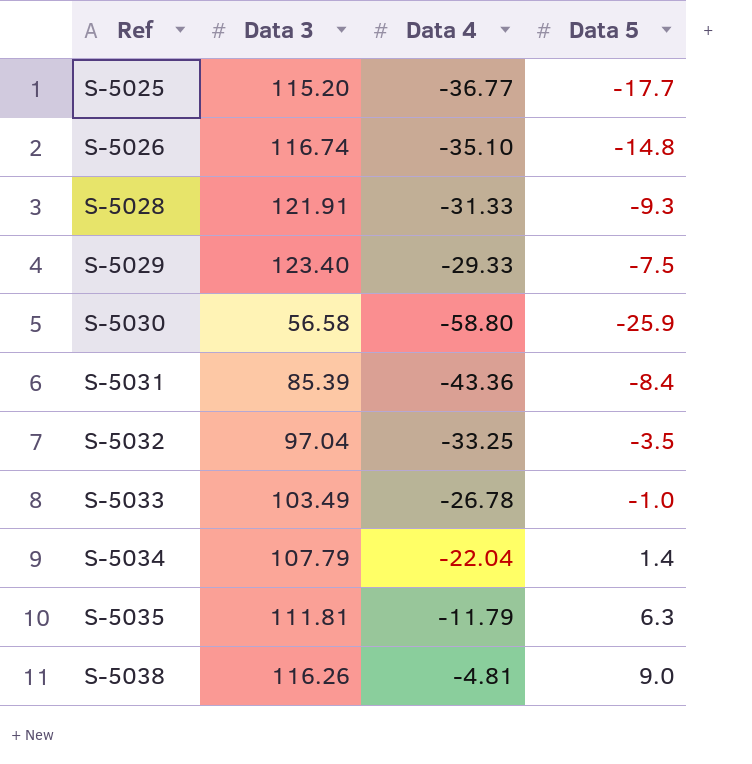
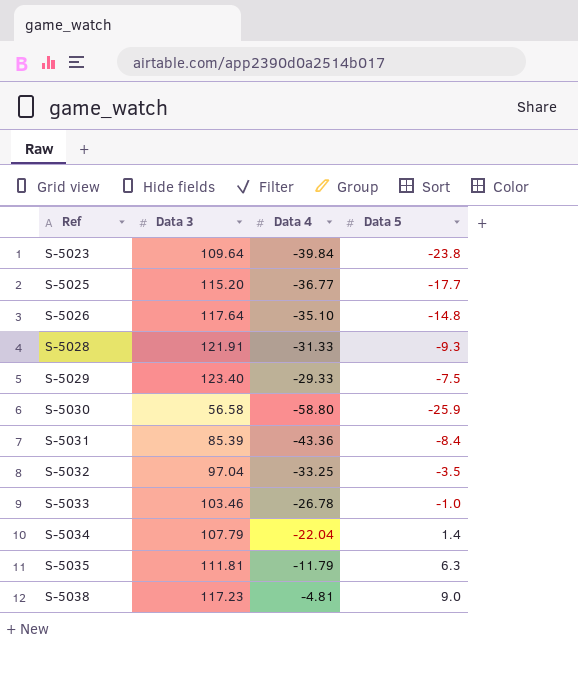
row S-5023: none -> 109.64 | -39.84 | -23.8
S-5026 | Data 3: 116.74 -> 117.64
S-5033 | Data 3: 103.49 -> 103.46
S-5038 | Data 3: 116.26 -> 117.23

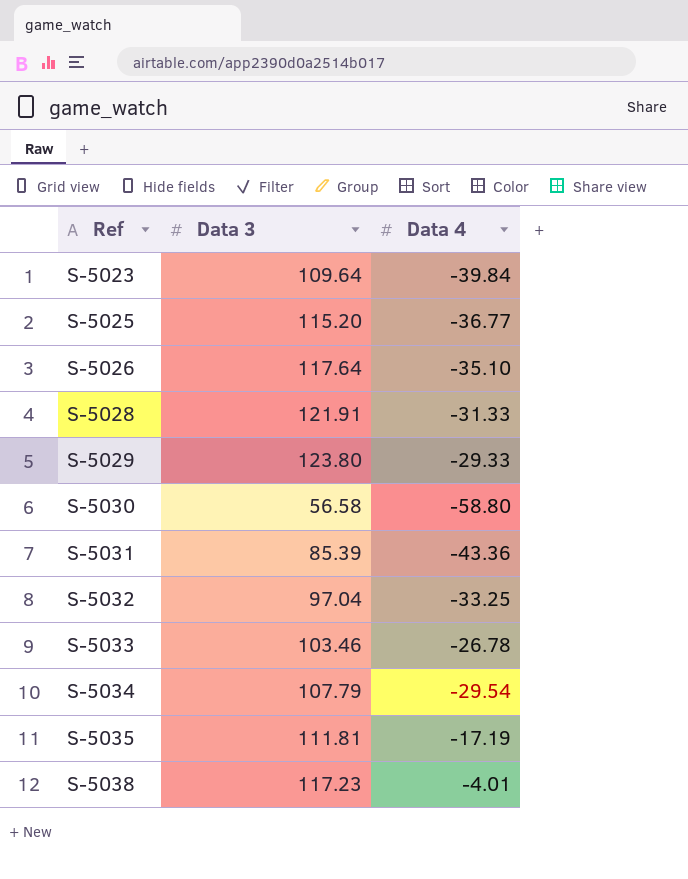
column Data 5 | position: 4 -> none
S-5029 | Data 3: 123.40 -> 123.80
S-5034 | Data 4: -22.04 -> -29.54
S-5035 | Data 4: -11.79 -> -17.19
S-5038 | Data 4: -4.81 -> -4.01

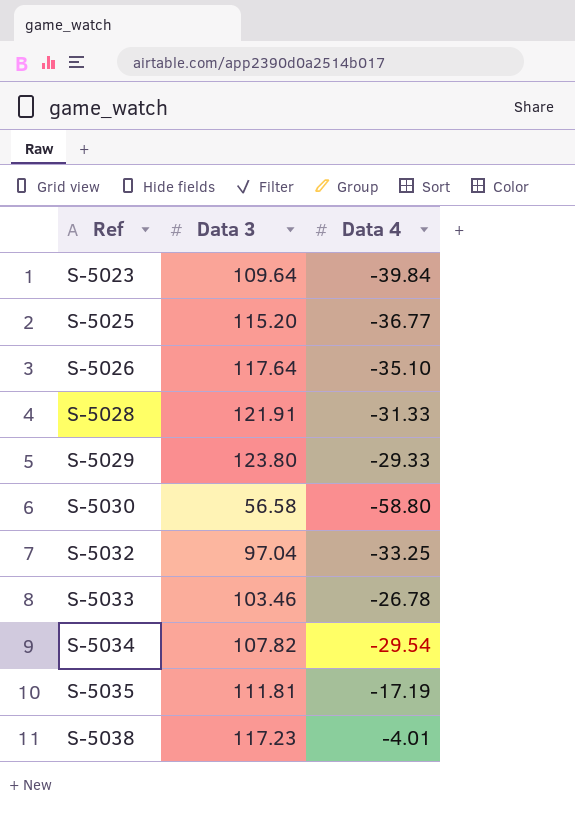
row S-5031: 85.39 | -43.36 -> none
S-5034 | Data 3: 107.79 -> 107.82

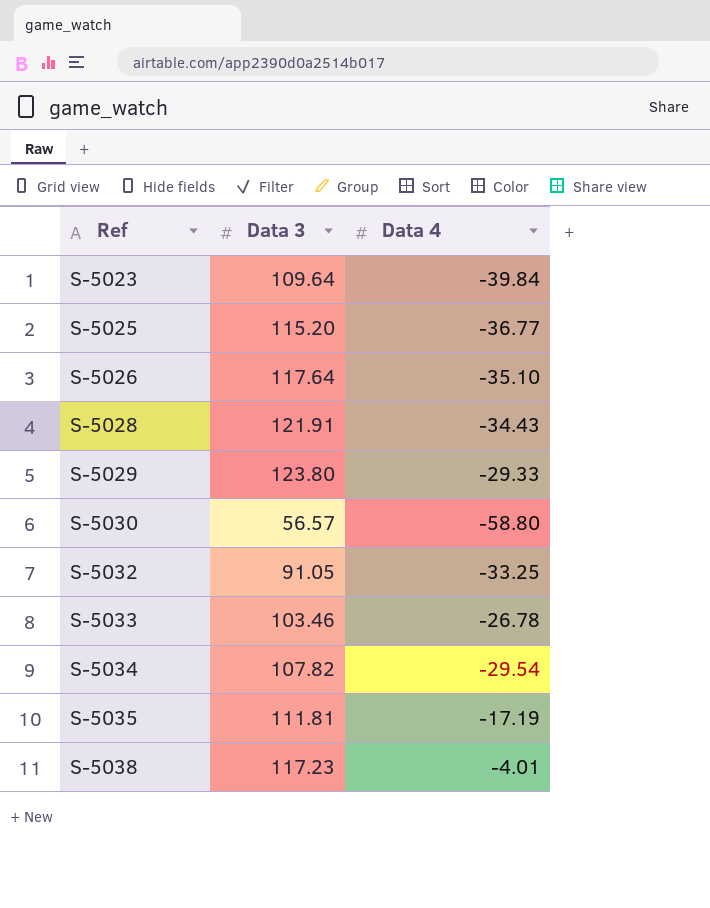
S-5028 | Data 4: -31.33 -> -34.43
S-5030 | Data 3: 56.58 -> 56.57
S-5032 | Data 3: 97.04 -> 91.05

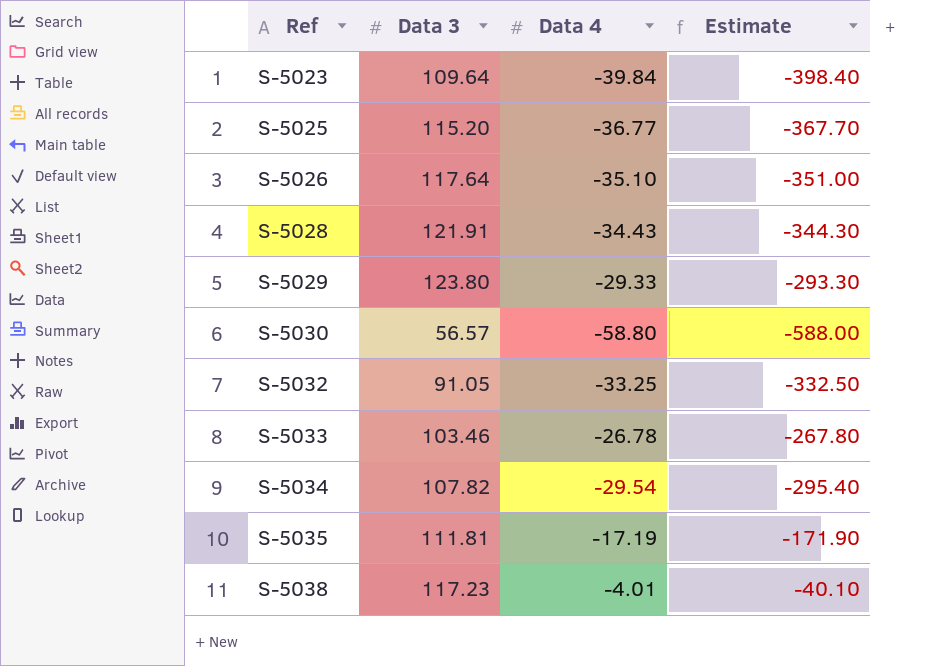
column Estimate | formula: none -> [Data 4] * 10

